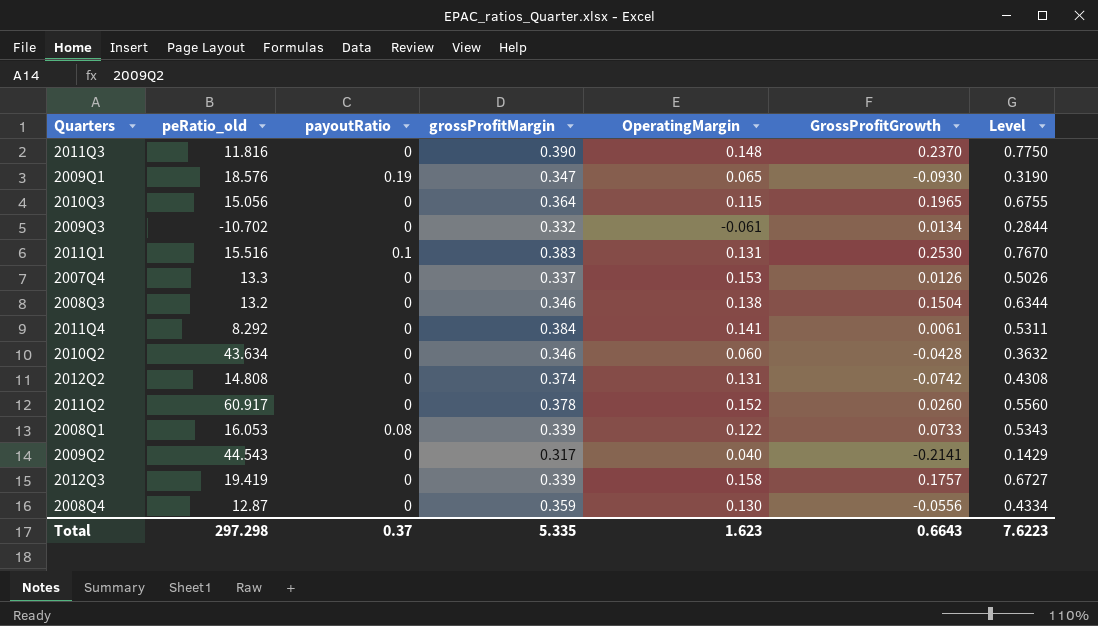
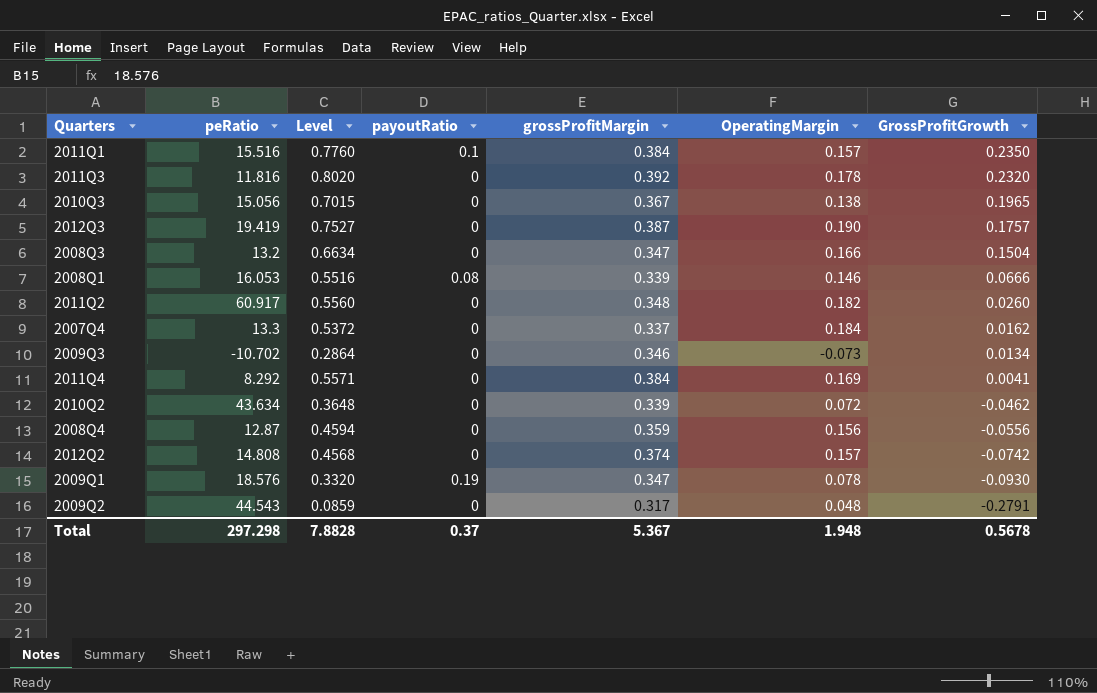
row order: none -> GrossProfitGrowth descending
column name: peRatio_old -> peRatio
column Level | position: 7 -> 3
2011Q1 | Level: 0.7670 -> 0.7760
2011Q1 | grossProfitMargin: 0.383 -> 0.384
2011Q1 | OperatingMargin: 0.131 -> 0.157
2011Q1 | GrossProfitGrowth: 0.2530 -> 0.2350
2011Q3 | Level: 0.7750 -> 0.8020
2011Q3 | grossProfitMargin: 0.390 -> 0.392
2011Q3 | OperatingMargin: 0.148 -> 0.178
2011Q3 | GrossProfitGrowth: 0.2370 -> 0.2320
2010Q3 | Level: 0.6755 -> 0.7015
2010Q3 | grossProfitMargin: 0.364 -> 0.367
2010Q3 | OperatingMargin: 0.115 -> 0.138
2012Q3 | Level: 0.6727 -> 0.7527
2012Q3 | grossProfitMargin: 0.339 -> 0.387
2012Q3 | OperatingMargin: 0.158 -> 0.190
2008Q3 | Level: 0.6344 -> 0.6634
2008Q3 | grossProfitMargin: 0.346 -> 0.347
2008Q3 | OperatingMargin: 0.138 -> 0.166
2008Q1 | Level: 0.5343 -> 0.5516
2008Q1 | OperatingMargin: 0.122 -> 0.146
2008Q1 | GrossProfitGrowth: 0.0733 -> 0.0666
2011Q2 | grossProfitMargin: 0.378 -> 0.348
2011Q2 | OperatingMargin: 0.152 -> 0.182
2007Q4 | Level: 0.5026 -> 0.5372
2007Q4 | OperatingMargin: 0.153 -> 0.184
2007Q4 | GrossProfitGrowth: 0.0126 -> 0.0162
2009Q3 | Level: 0.2844 -> 0.2864
2009Q3 | grossProfitMargin: 0.332 -> 0.346
2009Q3 | OperatingMargin: -0.061 -> -0.073
2011Q4 | Level: 0.5311 -> 0.5571
2011Q4 | OperatingMargin: 0.141 -> 0.169
2011Q4 | GrossProfitGrowth: 0.0061 -> 0.0041
2010Q2 | Level: 0.3632 -> 0.3648
2010Q2 | grossProfitMargin: 0.346 -> 0.339
2010Q2 | OperatingMargin: 0.060 -> 0.072
2010Q2 | GrossProfitGrowth: -0.0428 -> -0.0462
2008Q4 | Level: 0.4334 -> 0.4594
2008Q4 | OperatingMargin: 0.130 -> 0.156
2012Q2 | Level: 0.4308 -> 0.4568
2012Q2 | OperatingMargin: 0.131 -> 0.157
2009Q1 | Level: 0.3190 -> 0.3320
2009Q1 | OperatingMargin: 0.065 -> 0.078
2009Q2 | Level: 0.1429 -> 0.0859
2009Q2 | OperatingMargin: 0.040 -> 0.048
2009Q2 | GrossProfitGrowth: -0.2141 -> -0.2791
Total | Level: 7.6223 -> 7.8828
Total | grossProfitMargin: 5.335 -> 5.367
Total | OperatingMargin: 1.623 -> 1.948
Total | GrossProfitGrowth: 0.6643 -> 0.5678

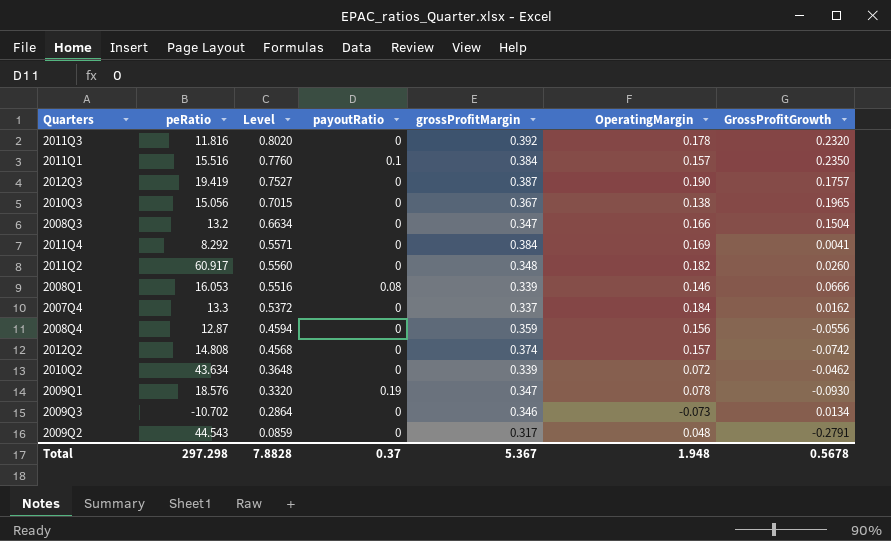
row order: GrossProfitGrowth descending -> Level descending

